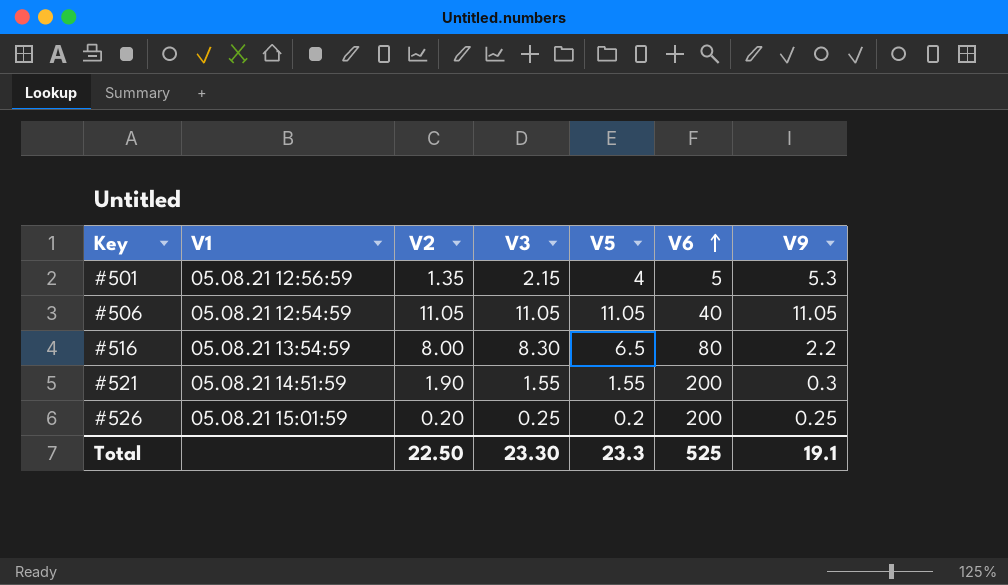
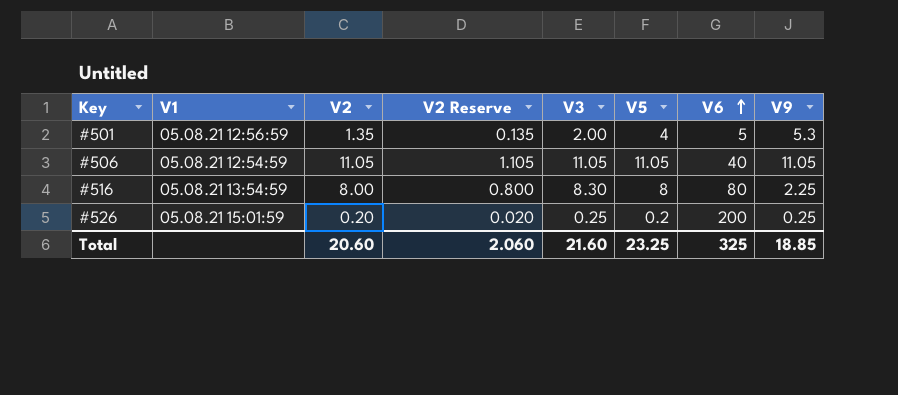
column V2 Reserve | formula: none -> [V2] * 0.1
row #521: 05.08.21 14:51:59 | 1.90 | 1.55 | 1.55 | 200 | 0.3 -> none
#501 | V3: 2.15 -> 2.00
#516 | V5: 6.5 -> 8
#516 | V9: 2.2 -> 2.25
Total | V2: 22.50 -> 20.60
Total | V3: 23.30 -> 21.60
Total | V5: 23.3 -> 23.25
Total | V6: 525 -> 325
Total | V9: 19.1 -> 18.85

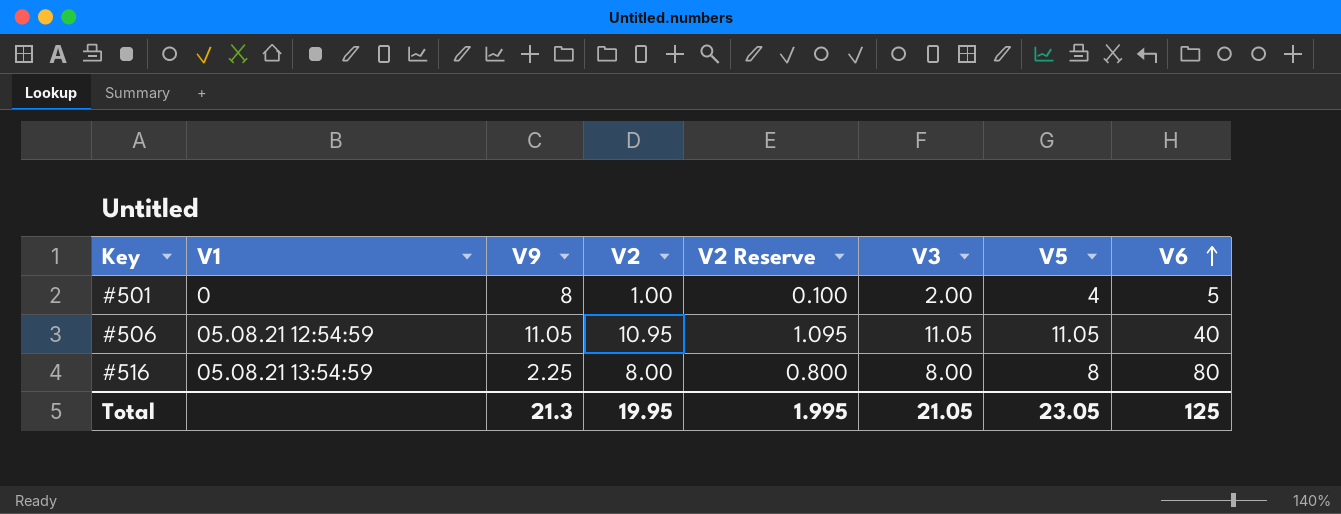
column V9 | position: 8 -> 3
row #526: 05.08.21 15:01:59 | 0.20 | 0.020 | 0.25 | 0.2 | 200 | 0.25 -> none
#501 | V1: 05.08.21 12:56:59 -> 0
#501 | V9: 5.3 -> 8
#501 | V2: 1.35 -> 1.00
#501 | V2 Reserve: 0.135 -> 0.100
#506 | V2: 11.05 -> 10.95
#506 | V2 Reserve: 1.105 -> 1.095
#516 | V3: 8.30 -> 8.00
Total | V9: 18.85 -> 21.3
Total | V2: 20.60 -> 19.95
Total | V2 Reserve: 2.060 -> 1.995
Total | V3: 21.60 -> 21.05
Total | V5: 23.25 -> 23.05
Total | V6: 325 -> 125

